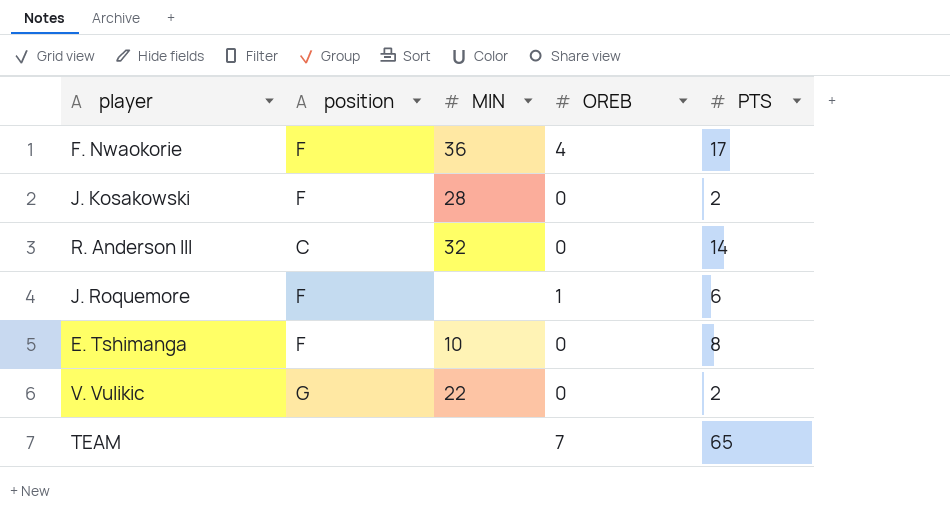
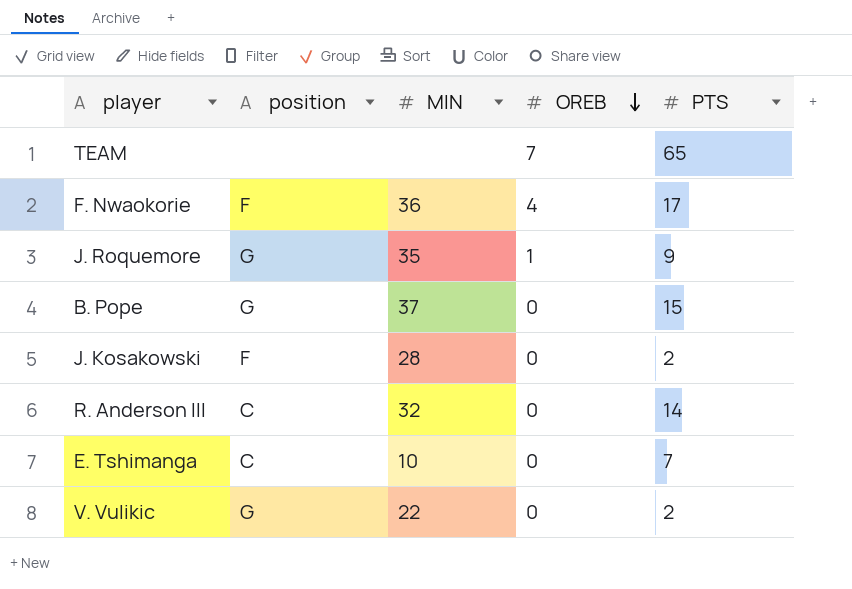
row order: none -> OREB descending
J. Roquemore | position: F -> G
J. Roquemore | MIN: none -> 35
J. Roquemore | PTS: 6 -> 9
row B. Pope: none -> G | 37 | 0 | 15
E. Tshimanga | position: F -> C
E. Tshimanga | PTS: 8 -> 7

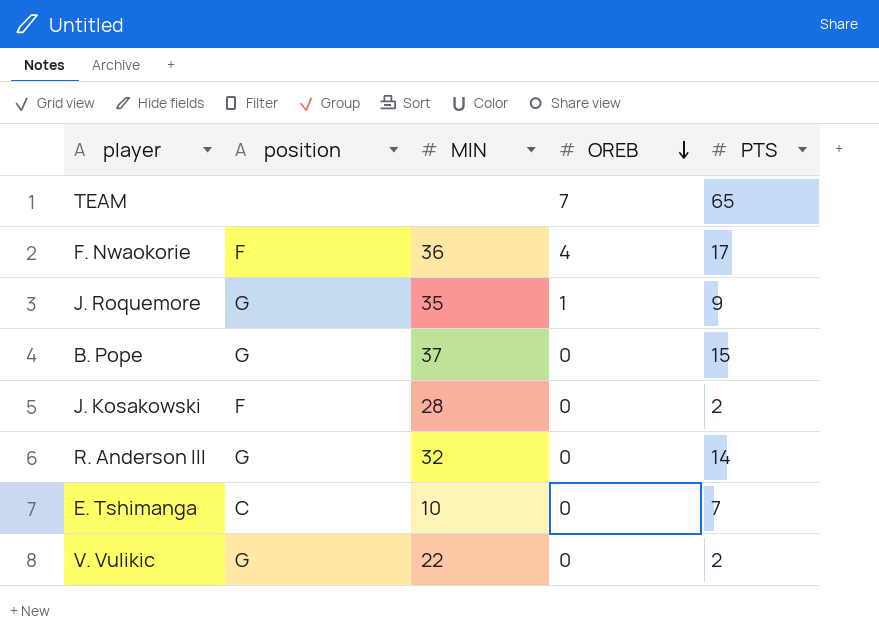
R. Anderson III | position: C -> G

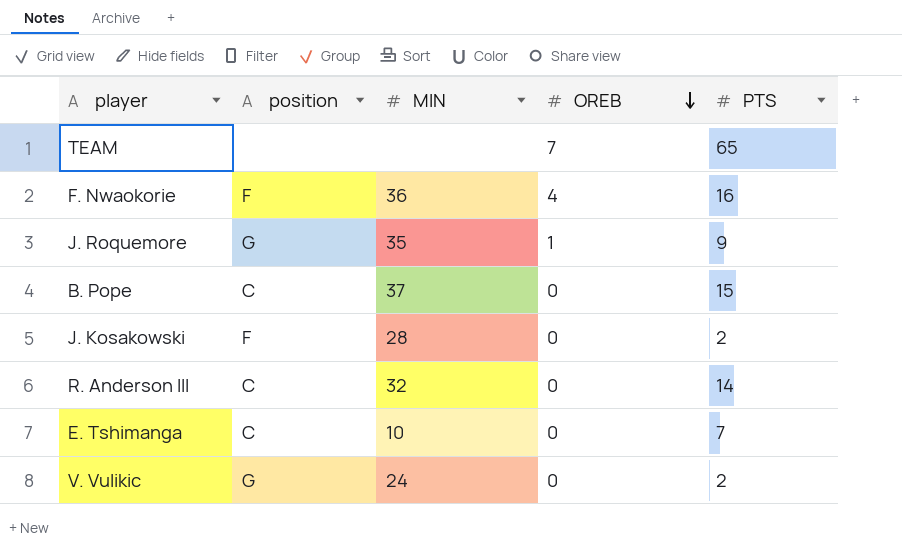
F. Nwaokorie | PTS: 17 -> 16
B. Pope | position: G -> C
R. Anderson III | position: G -> C
V. Vulikic | MIN: 22 -> 24

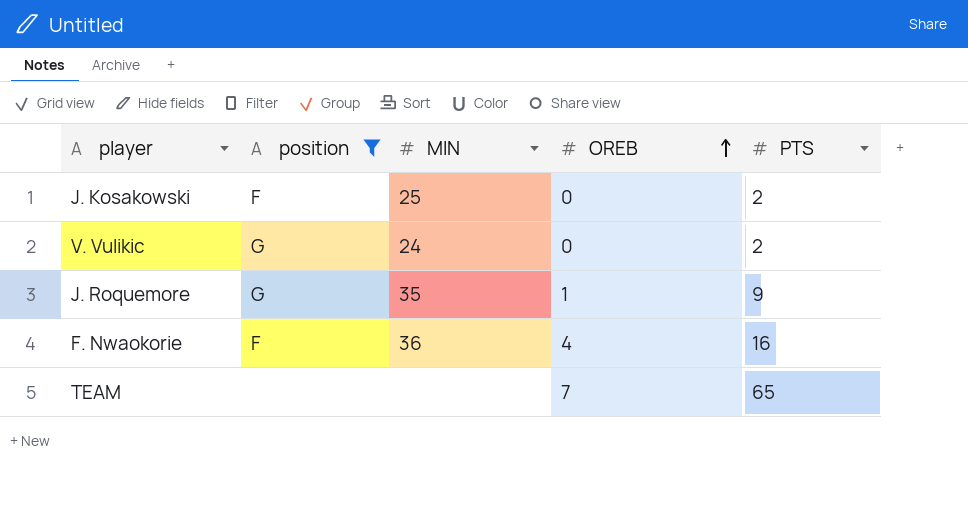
filter: none -> position != C
row order: OREB descending -> OREB ascending
J. Kosakowski | MIN: 28 -> 25

